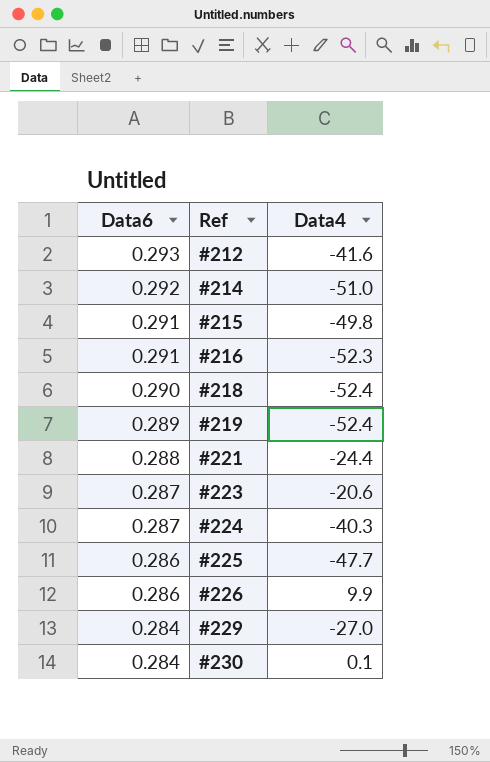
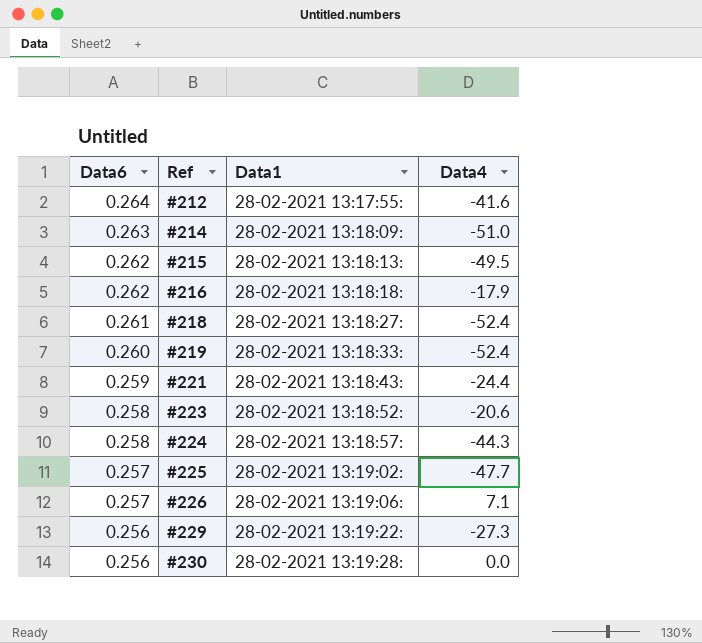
column Data1 | position: none -> 3
#212 | Data6: 0.293 -> 0.264
#214 | Data6: 0.292 -> 0.263
#215 | Data6: 0.291 -> 0.262
#215 | Data4: -49.8 -> -49.5
#216 | Data6: 0.291 -> 0.262
#216 | Data4: -52.3 -> -17.9
#218 | Data6: 0.290 -> 0.261
#219 | Data6: 0.289 -> 0.260
#221 | Data6: 0.288 -> 0.259
#223 | Data6: 0.287 -> 0.258
#224 | Data6: 0.287 -> 0.258
#224 | Data4: -40.3 -> -44.3
#225 | Data6: 0.286 -> 0.257
#226 | Data6: 0.286 -> 0.257
#226 | Data4: 9.9 -> 7.1
#229 | Data6: 0.284 -> 0.256
#229 | Data4: -27.0 -> -27.3
#230 | Data6: 0.284 -> 0.256
#230 | Data4: 0.1 -> 0.0

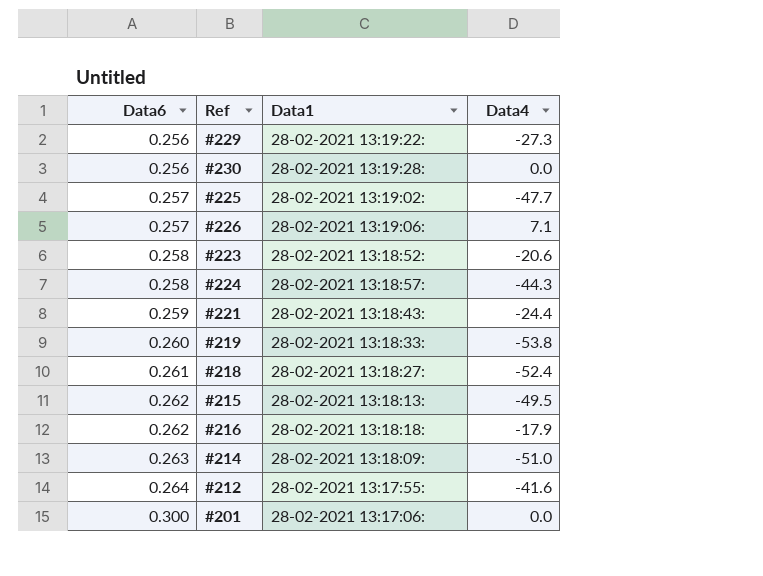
row order: Data6 descending -> Data6 ascending
#219 | Data4: -52.4 -> -53.8
row #201: none -> 0.300 | 28-02-2021 13:17:06: | 0.0

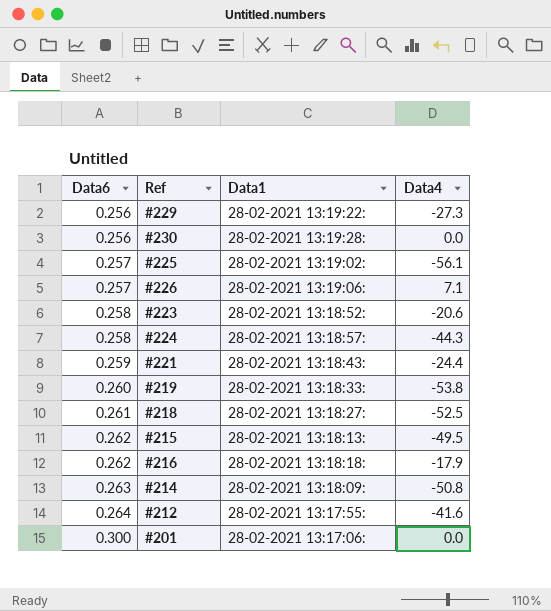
#225 | Data4: -47.7 -> -56.1
#218 | Data4: -52.4 -> -52.5
#214 | Data4: -51.0 -> -50.8

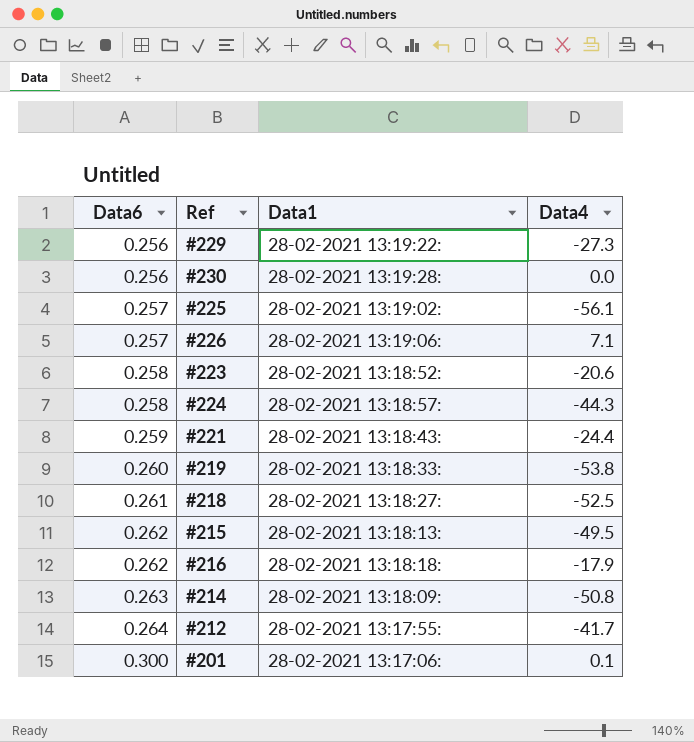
#212 | Data4: -41.6 -> -41.7
#201 | Data4: 0.0 -> 0.1

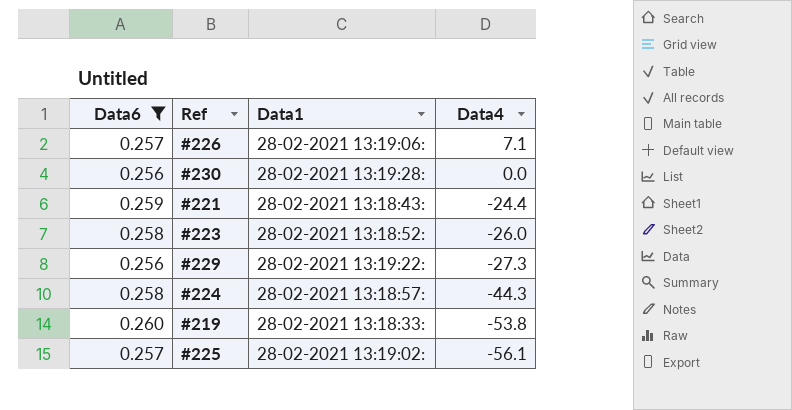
filter: none -> Data6 <= 0.260
row order: Data6 ascending -> Data4 descending
#223 | Data4: -20.6 -> -26.0

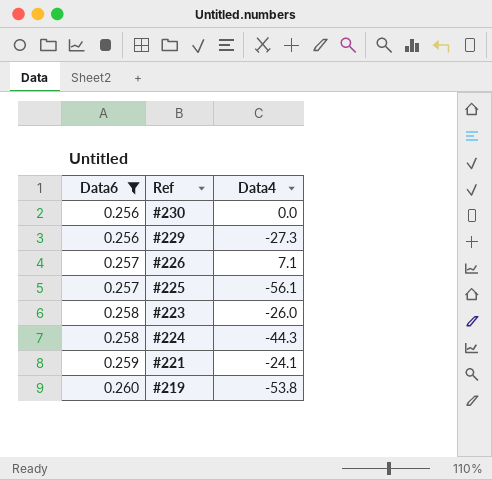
row order: Data4 descending -> Data6 ascending
column Data1 | position: 3 -> none
#221 | Data4: -24.4 -> -24.1

